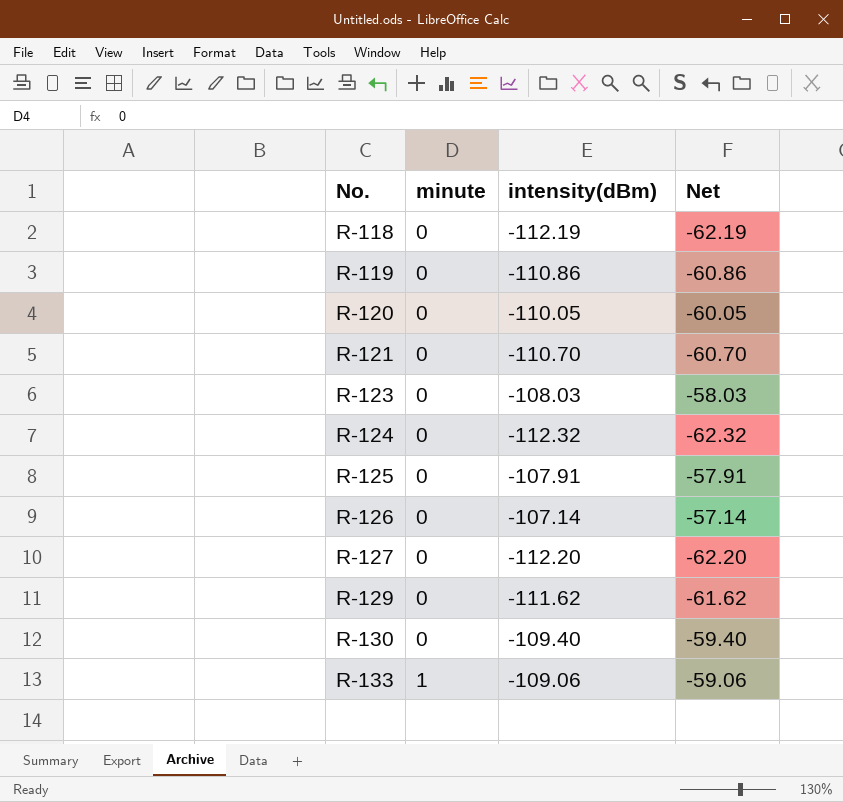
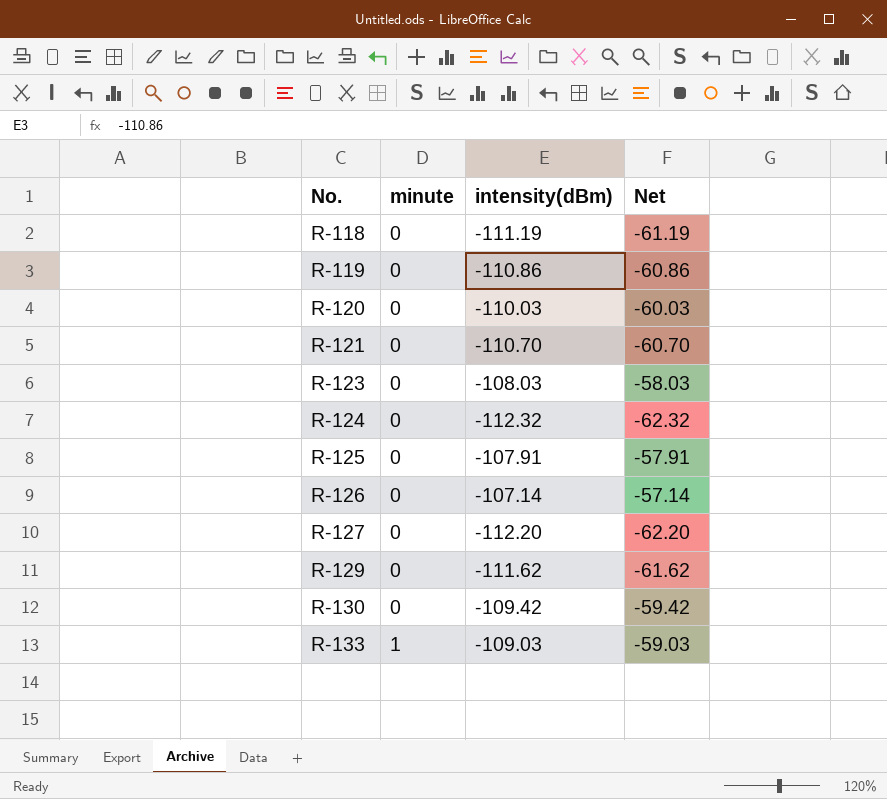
R-118 | intensity(dBm): -112.19 -> -111.19
R-118 | Net: -62.19 -> -61.19
R-120 | intensity(dBm): -110.05 -> -110.03
R-120 | Net: -60.05 -> -60.03
R-130 | intensity(dBm): -109.40 -> -109.42
R-130 | Net: -59.40 -> -59.42
R-133 | intensity(dBm): -109.06 -> -109.03
R-133 | Net: -59.06 -> -59.03

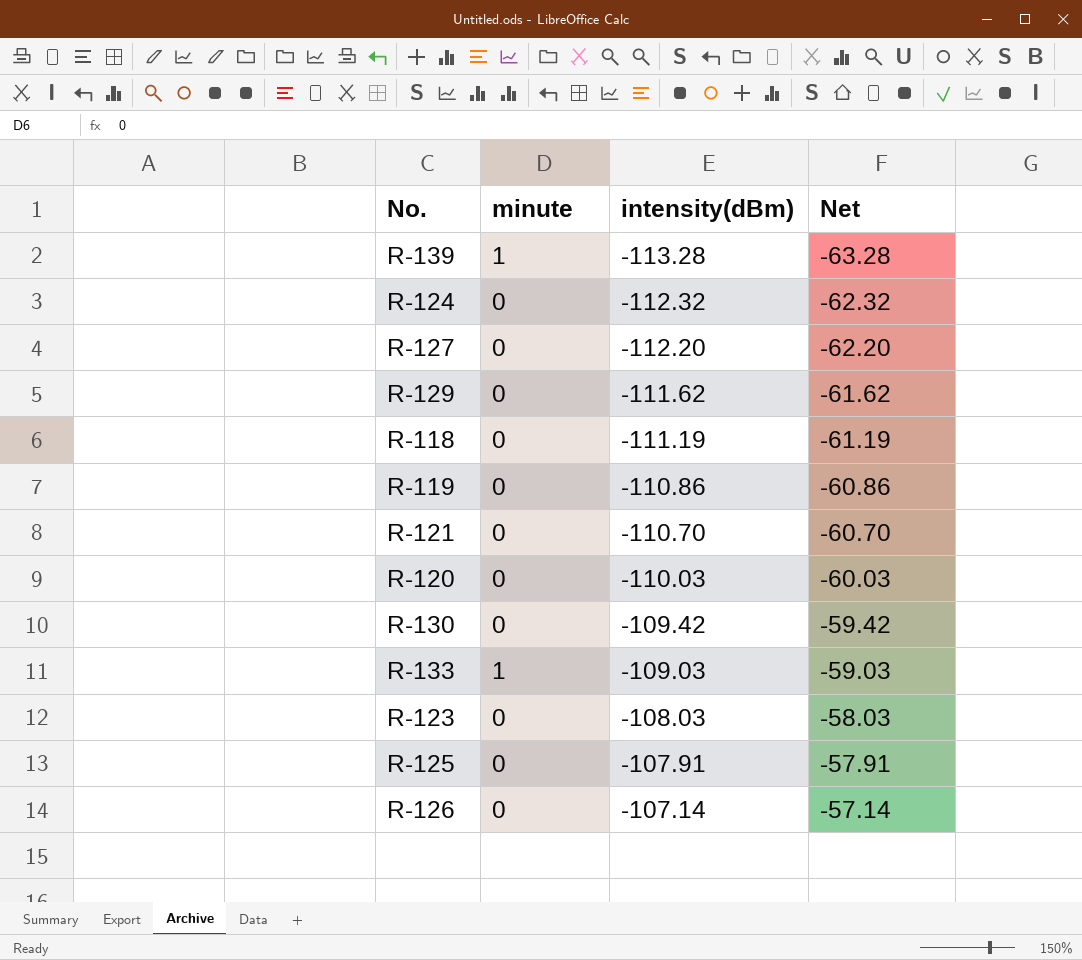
row order: No. ascending -> intensity(dBm) ascending
row R-139: none -> 1 | -113.28 | -63.28

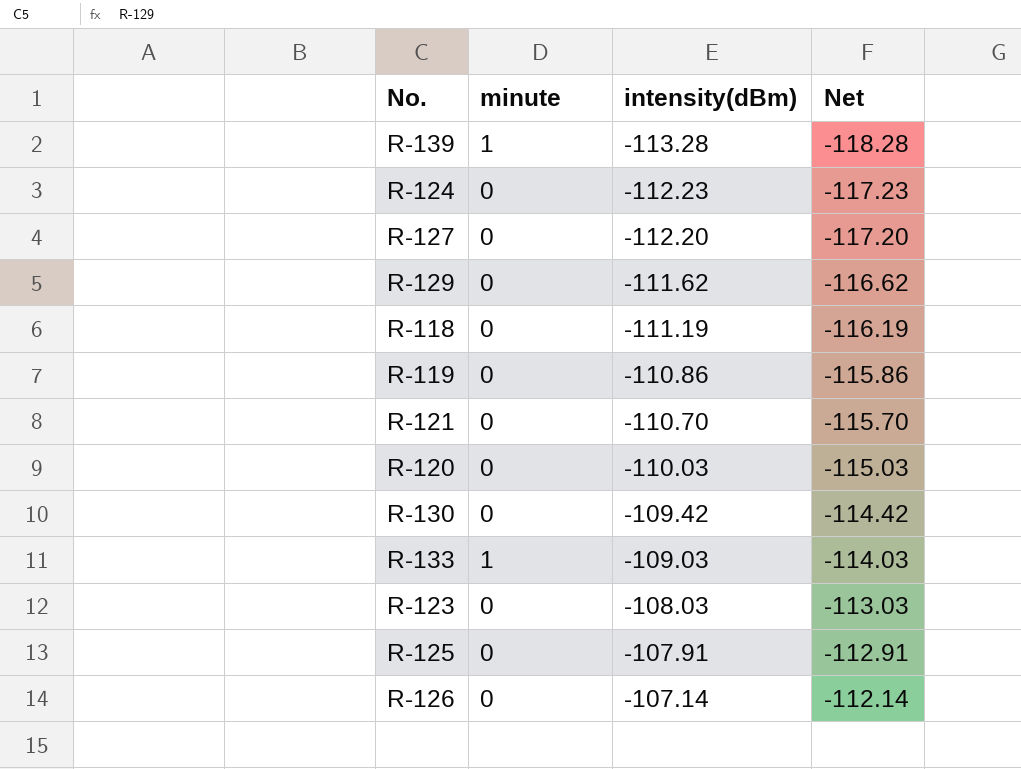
column Net | formula: [intensity(dBm)] + 50 -> [intensity(dBm)] - 5
R-124 | intensity(dBm): -112.32 -> -112.23

